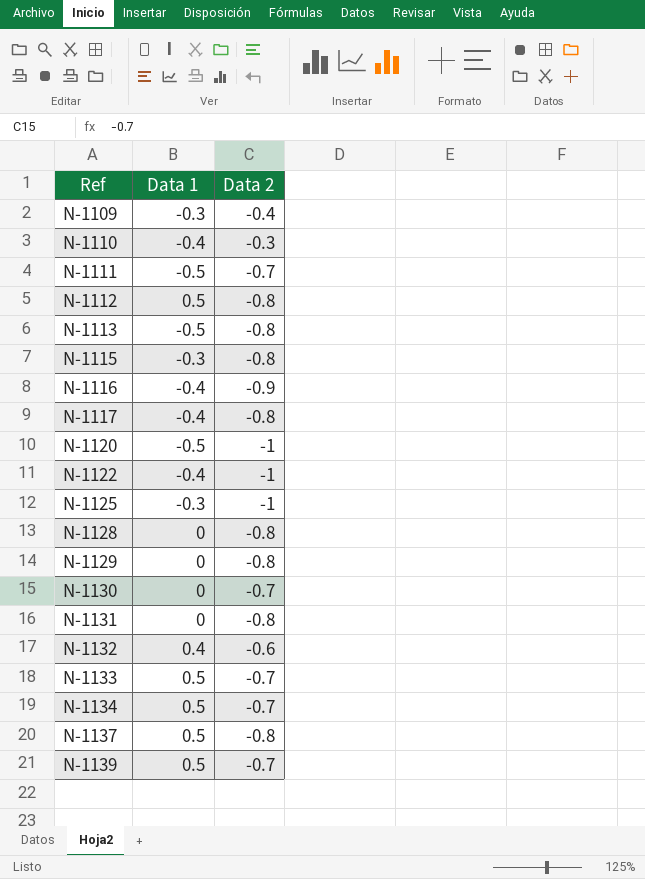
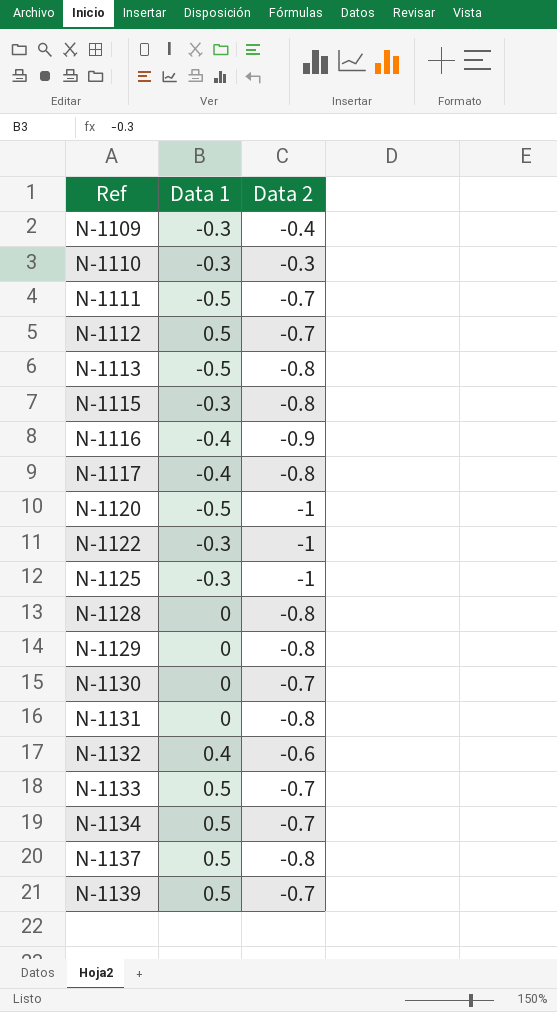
N-1110 | Data 1: -0.4 -> -0.3
N-1112 | Data 2: -0.8 -> -0.7
N-1122 | Data 1: -0.4 -> -0.3

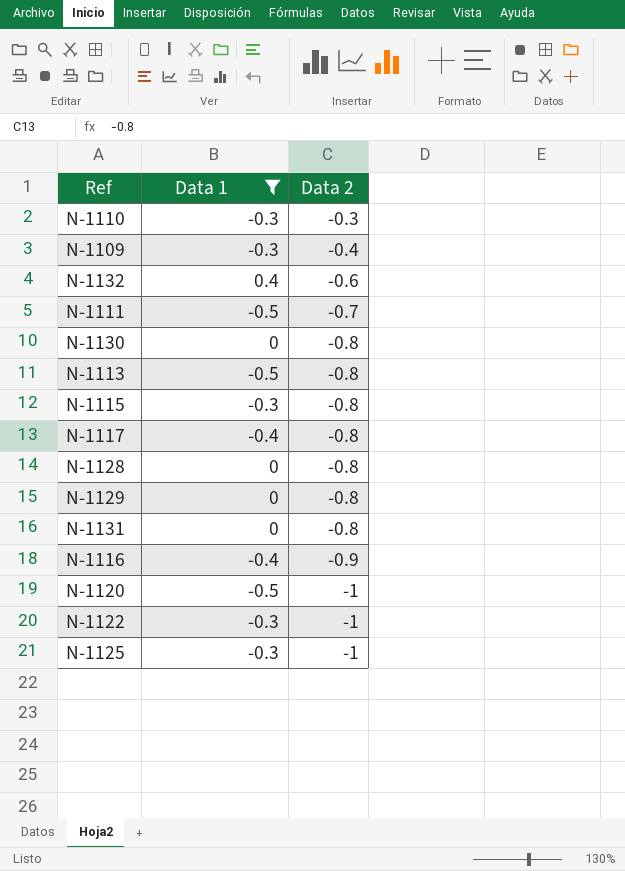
filter: none -> Data 1 != 0.5
row order: Ref ascending -> Data 2 descending
N-1130 | Data 2: -0.7 -> -0.8

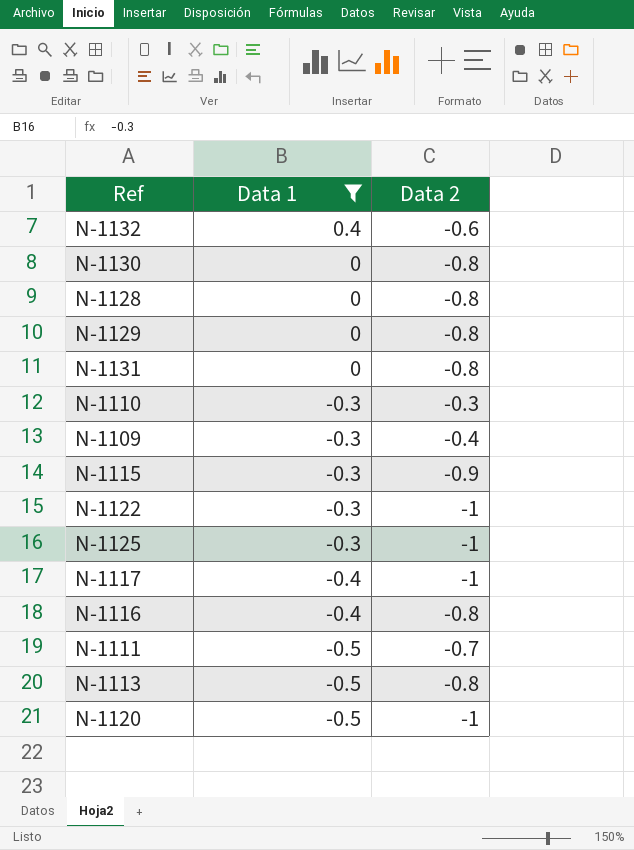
row order: Data 2 descending -> Data 1 descending
N-1115 | Data 2: -0.8 -> -0.9
N-1117 | Data 2: -0.8 -> -1
N-1116 | Data 2: -0.9 -> -0.8

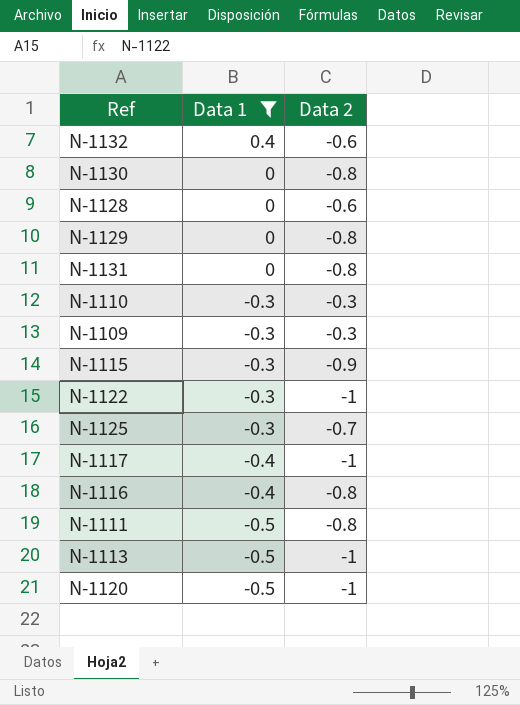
N-1128 | Data 2: -0.8 -> -0.6
N-1109 | Data 2: -0.4 -> -0.3
N-1125 | Data 2: -1 -> -0.7
N-1111 | Data 2: -0.7 -> -0.8
N-1113 | Data 2: -0.8 -> -1

